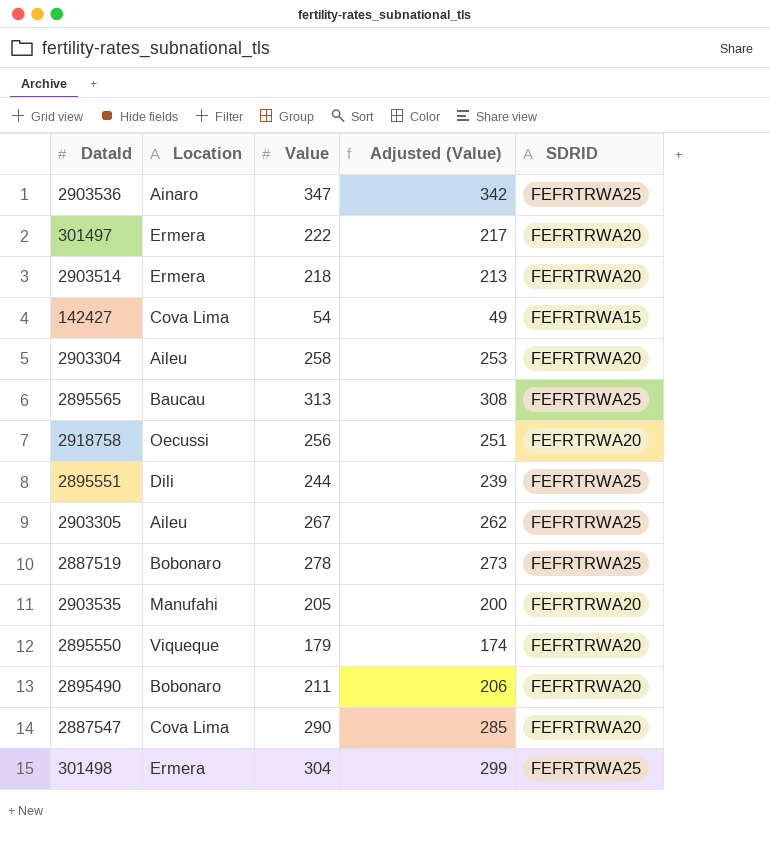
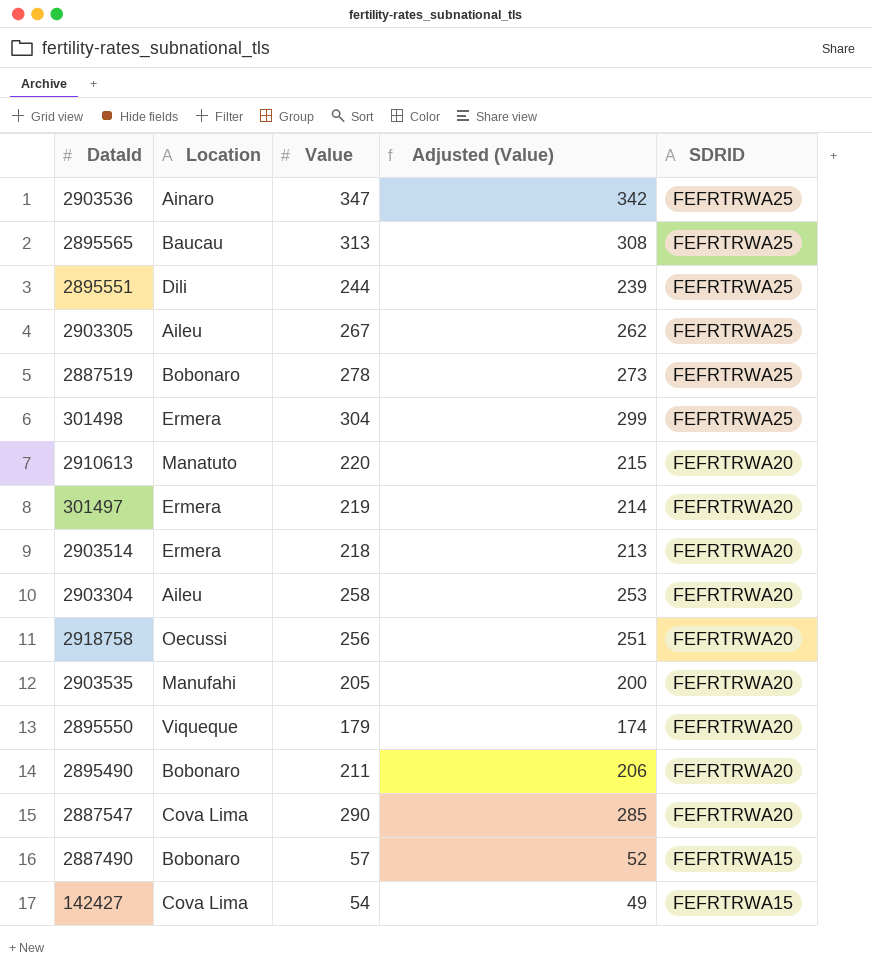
row order: none -> SDRID descending
row 2910613: none -> Manatuto | 220 | 215 | FEFRTRWA20
301497 | Value: 222 -> 219
301497 | Adjusted (Value): 217 -> 214
row 2887490: none -> Bobonaro | 57 | 52 | FEFRTRWA15

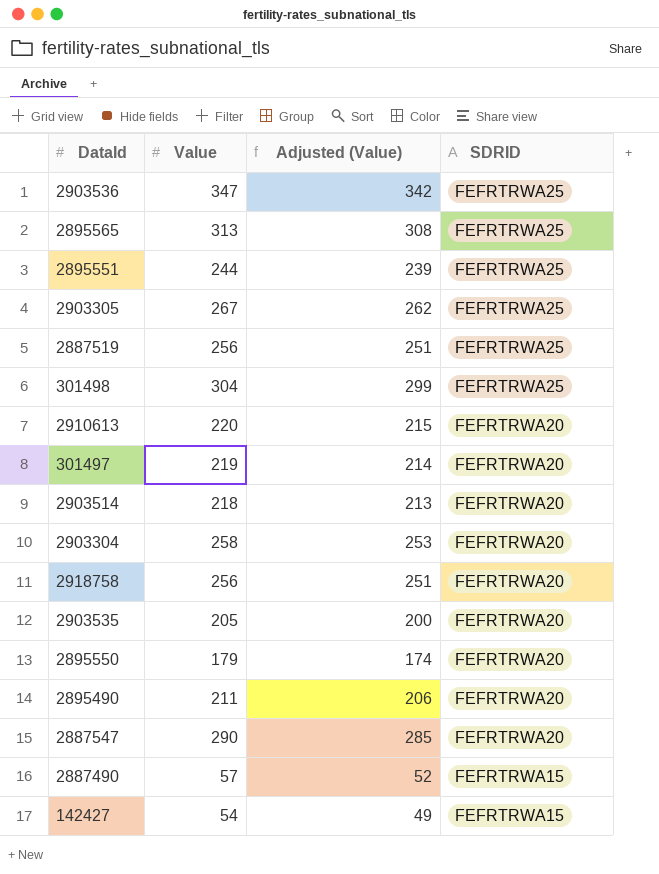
column Location | position: 2 -> none
2887519 | Value: 278 -> 256
2887519 | Adjusted (Value): 273 -> 251

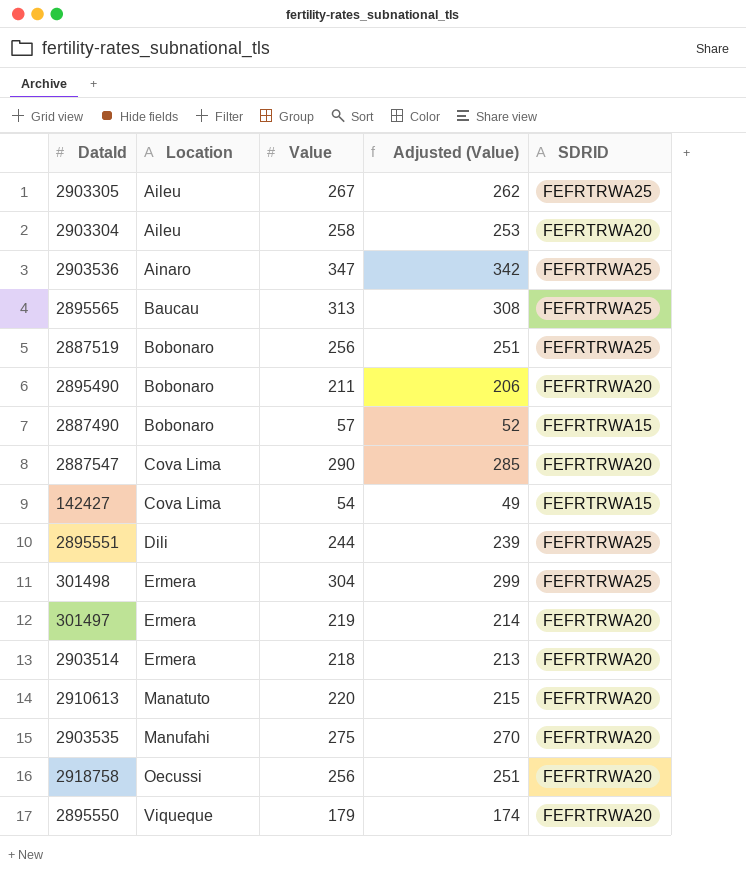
row order: SDRID descending -> Location ascending
column Location | position: none -> 2
2903535 | Value: 205 -> 275
2903535 | Adjusted (Value): 200 -> 270

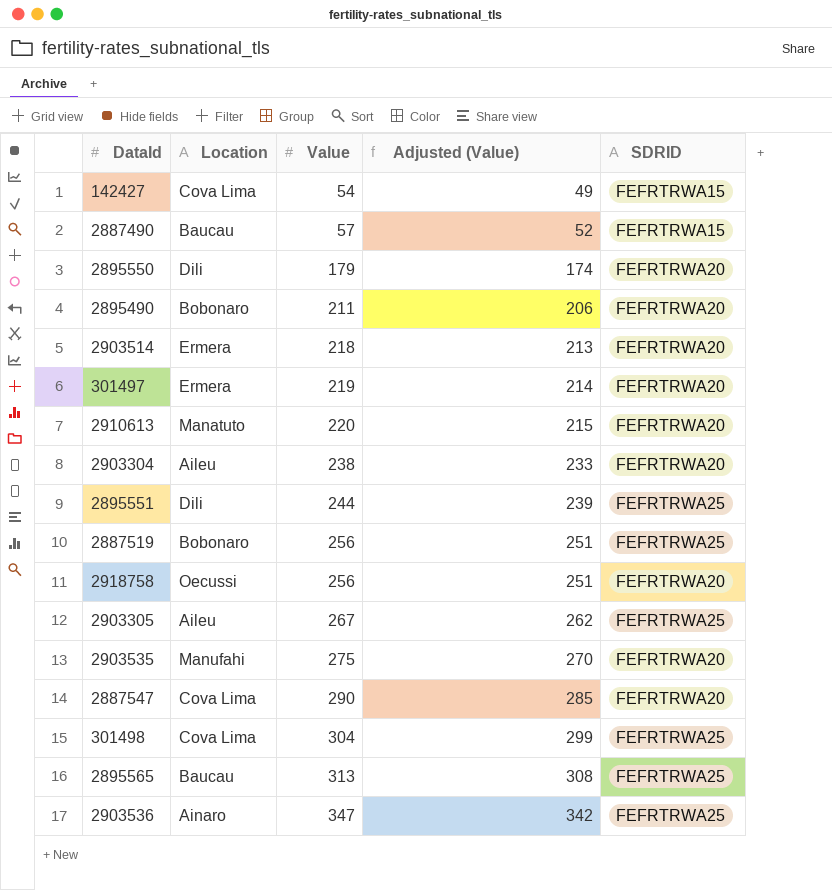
row order: Location ascending -> Value ascending
2887490 | Location: Bobonaro -> Baucau
2895550 | Location: Viqueque -> Dili
2903304 | Value: 258 -> 238
2903304 | Adjusted (Value): 253 -> 233
301498 | Location: Ermera -> Cova Lima

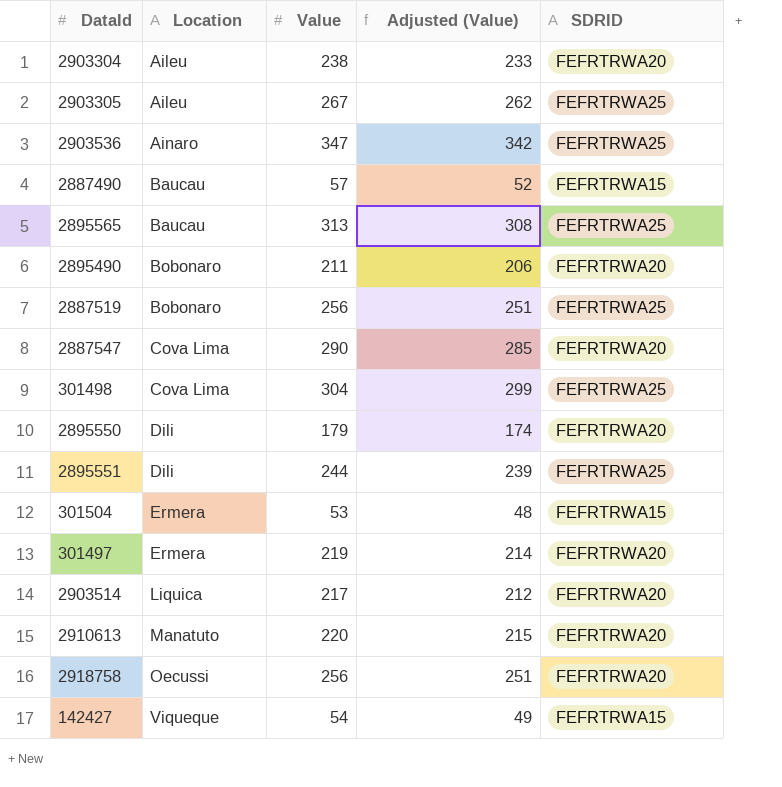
row order: Value ascending -> Location ascending
row 2903535: Manufahi | 275 | 270 | FEFRTRWA20 -> none
row 301504: none -> Ermera | 53 | 48 | FEFRTRWA15
2903514 | Location: Ermera -> Liquica
2903514 | Value: 218 -> 217
2903514 | Adjusted (Value): 213 -> 212
142427 | Location: Cova Lima -> Viqueque

